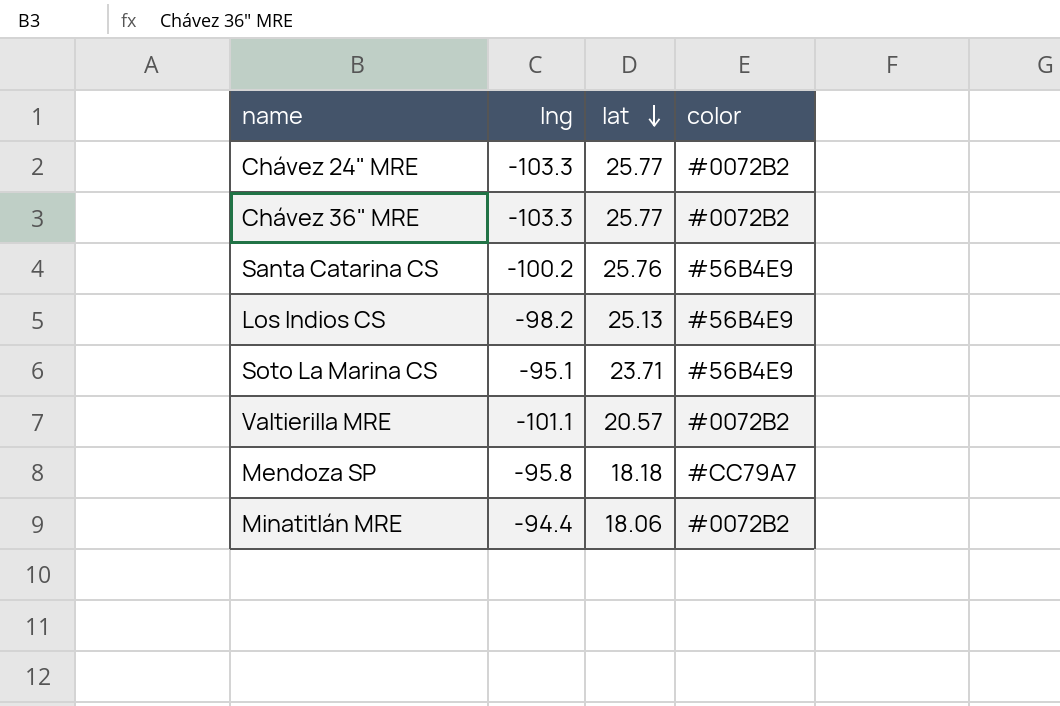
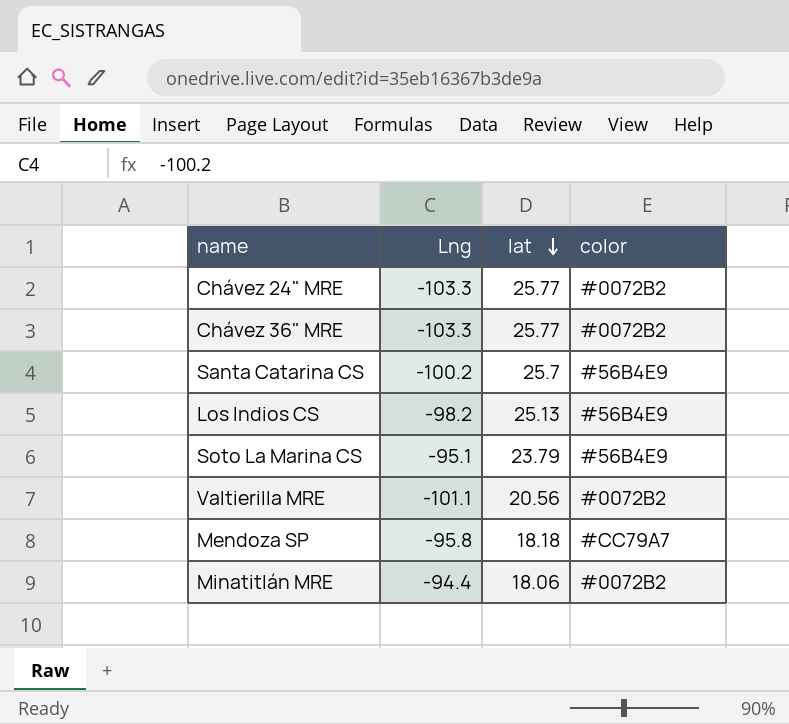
column name: lng -> Lng
Santa Catarina CS | lat: 25.76 -> 25.7
Soto La Marina CS | lat: 23.71 -> 23.79
Valtierilla MRE | lat: 20.57 -> 20.56

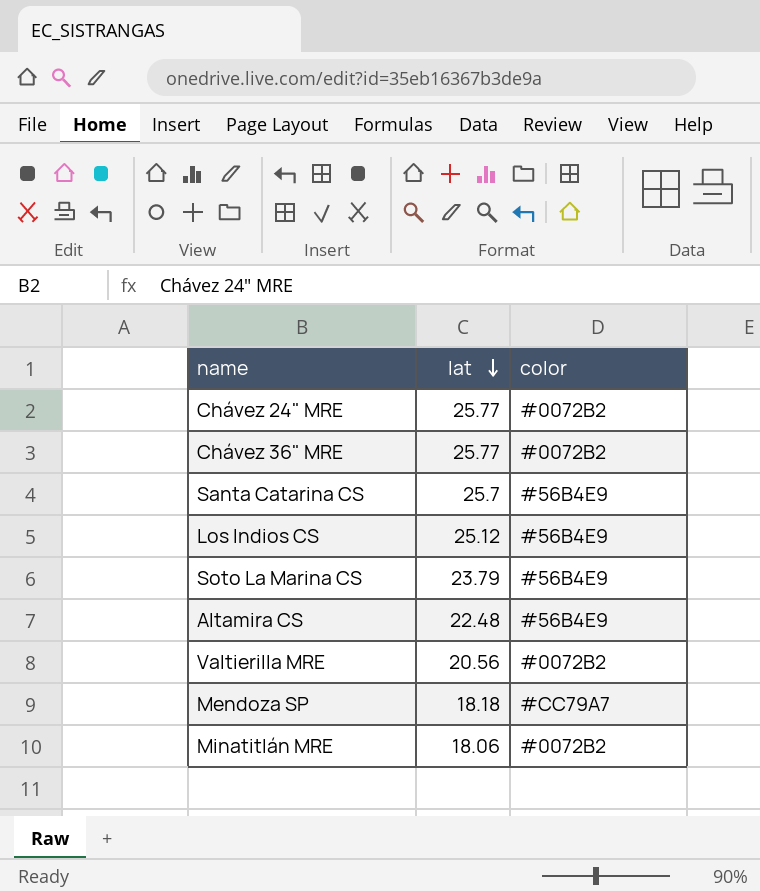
column Lng | position: 2 -> none
Los Indios CS | lat: 25.13 -> 25.12
row Altamira CS: none -> 22.48 | #56B4E9

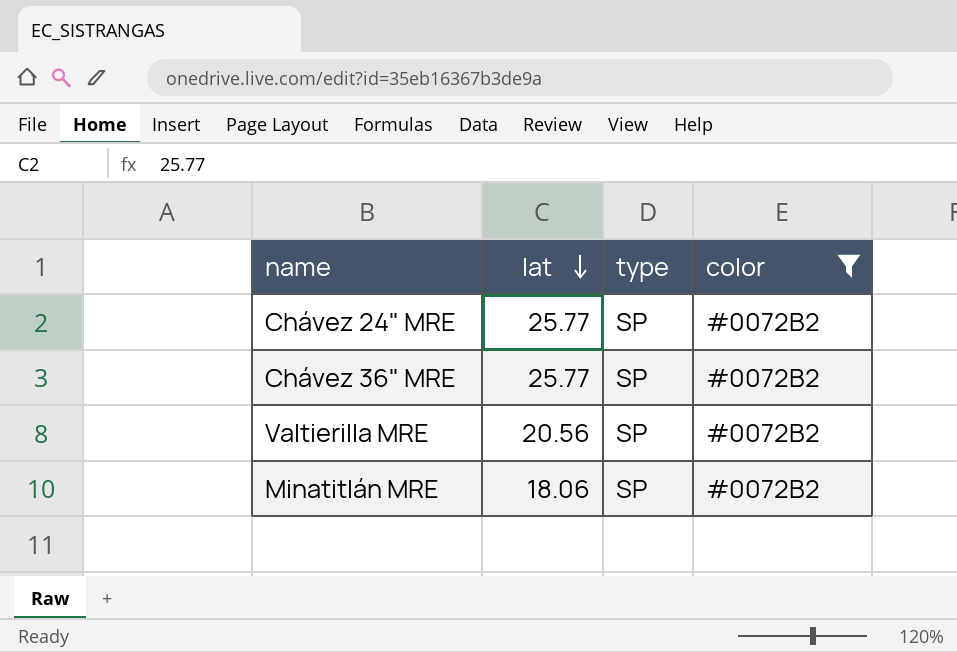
filter: none -> color = #0072B2
column type | position: none -> 3

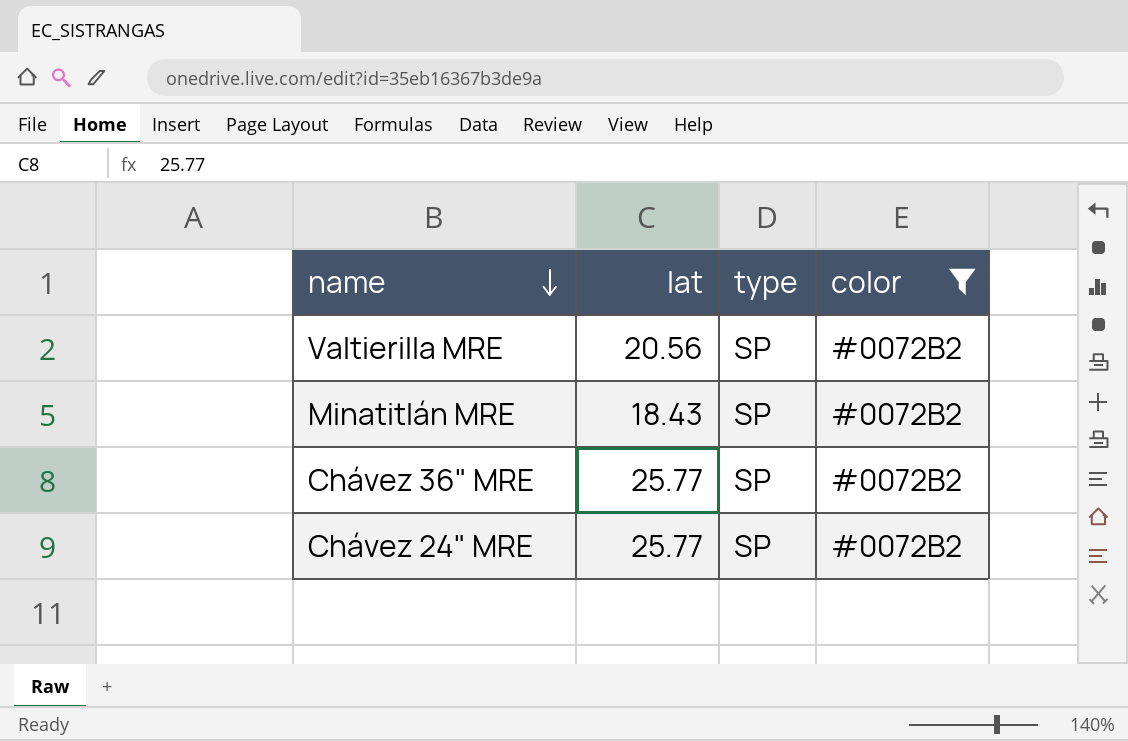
row order: lat descending -> name descending
Minatitlán MRE | lat: 18.06 -> 18.43

